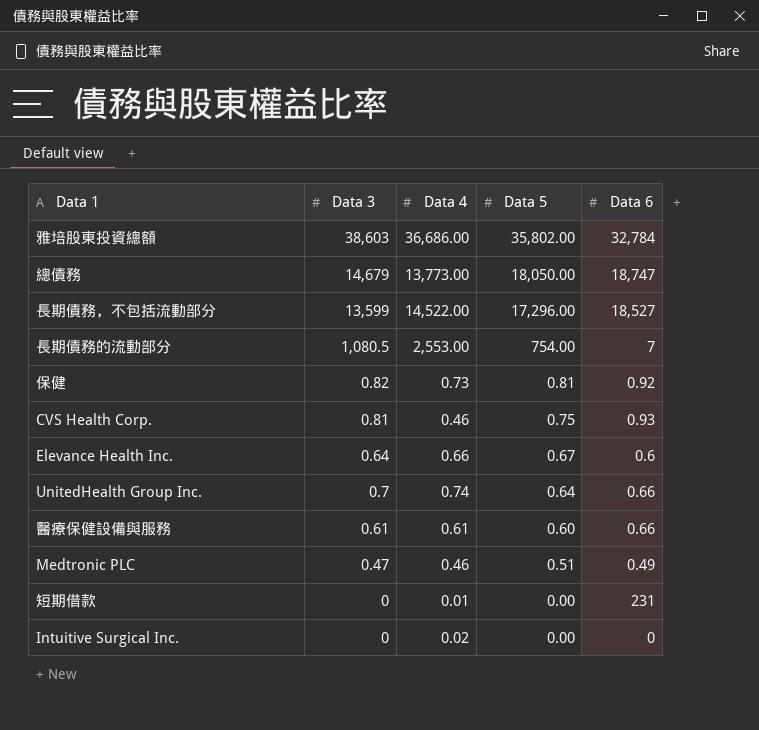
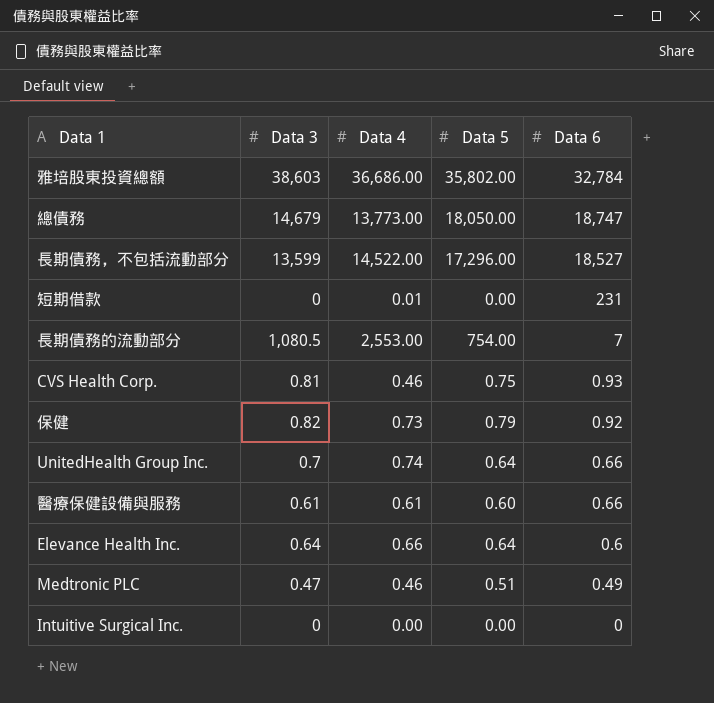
row order: Data 5 descending -> Data 6 descending
保健 | Data 5: 0.81 -> 0.79
Elevance Health Inc. | Data 5: 0.67 -> 0.64
Intuitive Surgical Inc. | Data 4: 0.02 -> 0.00

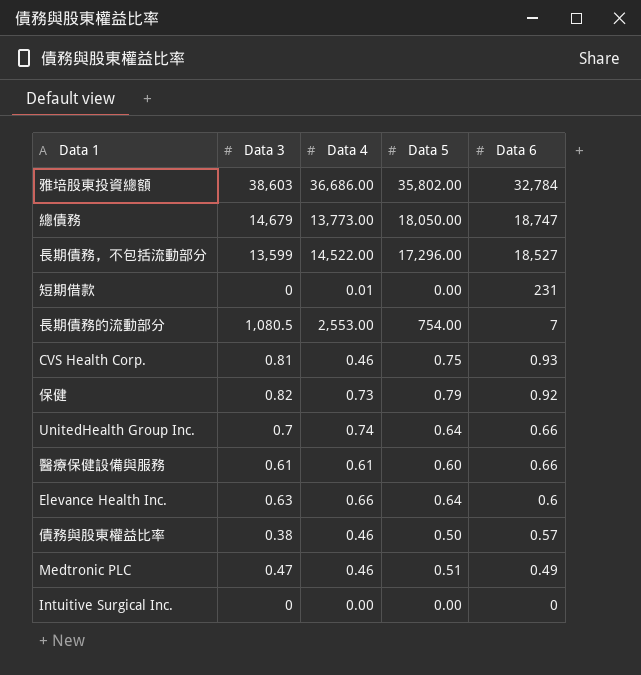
Elevance Health Inc. | Data 3: 0.64 -> 0.63
row 債務與股東權益比率: none -> 0.38 | 0.46 | 0.50 | 0.57

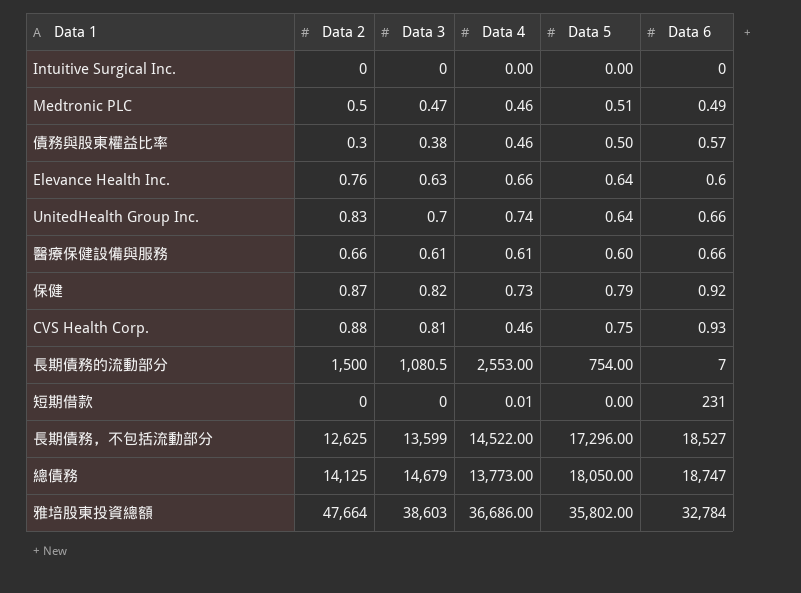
row order: Data 6 descending -> Data 6 ascending
column Data 2 | position: none -> 2

